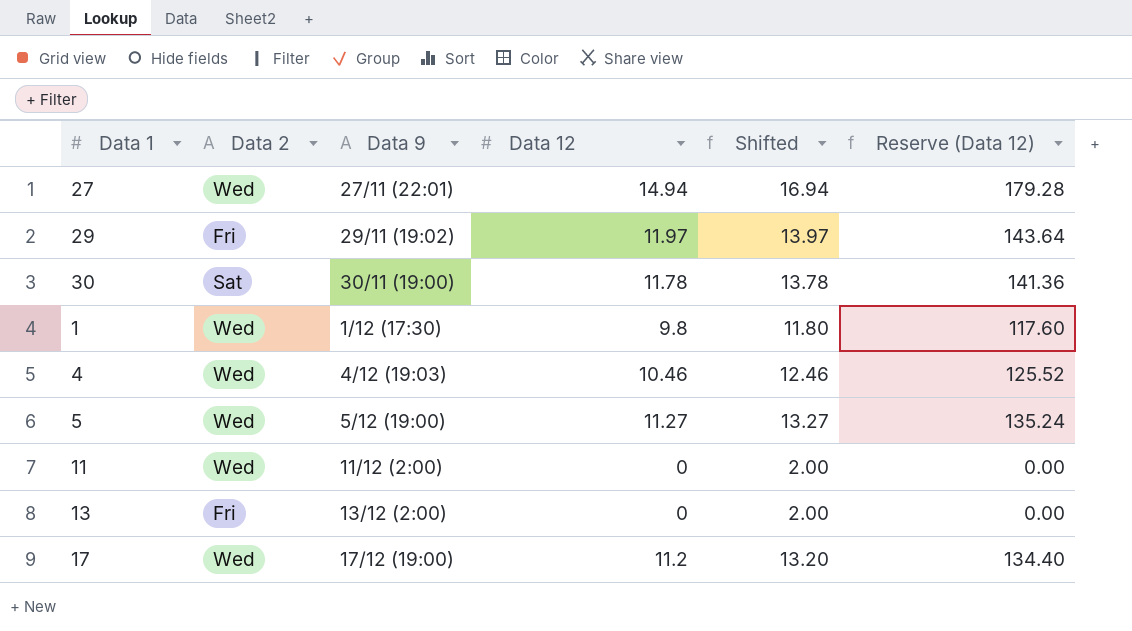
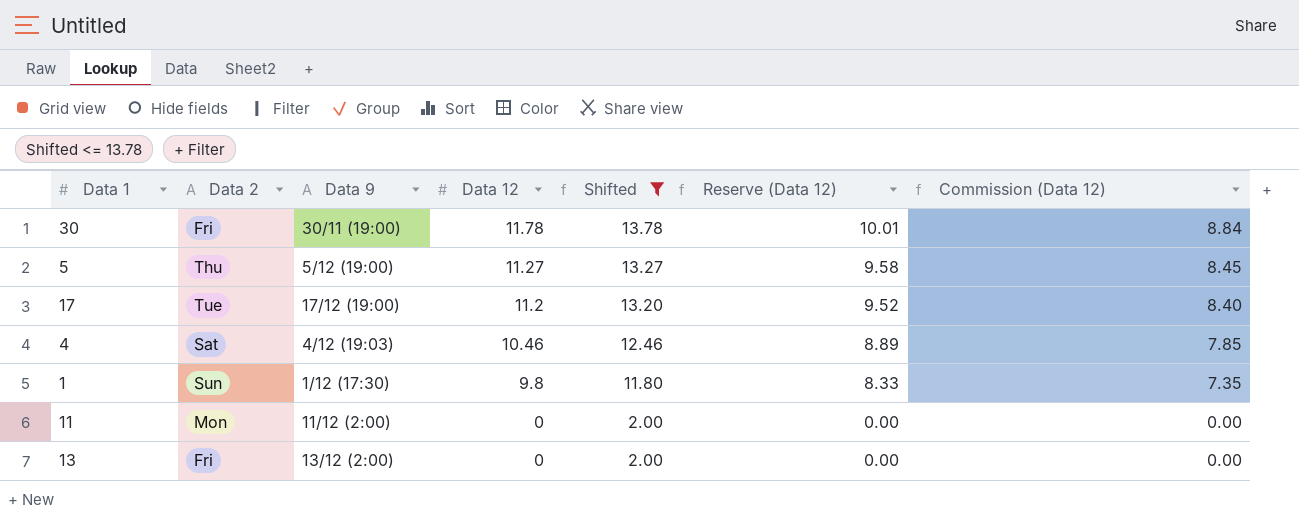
filter: none -> Shifted <= 13.78
row order: none -> Data 12 descending
column Reserve (Data 12) | formula: [Data 12] * 12 -> [Data 12] * 0.85
column Commission (Data 12) | formula: none -> [Data 12] * 0.75
30 | Data 2: Sat -> Fri
5 | Data 2: Wed -> Thu
17 | Data 2: Wed -> Tue
4 | Data 2: Wed -> Sat
1 | Data 2: Wed -> Sun
11 | Data 2: Wed -> Mon

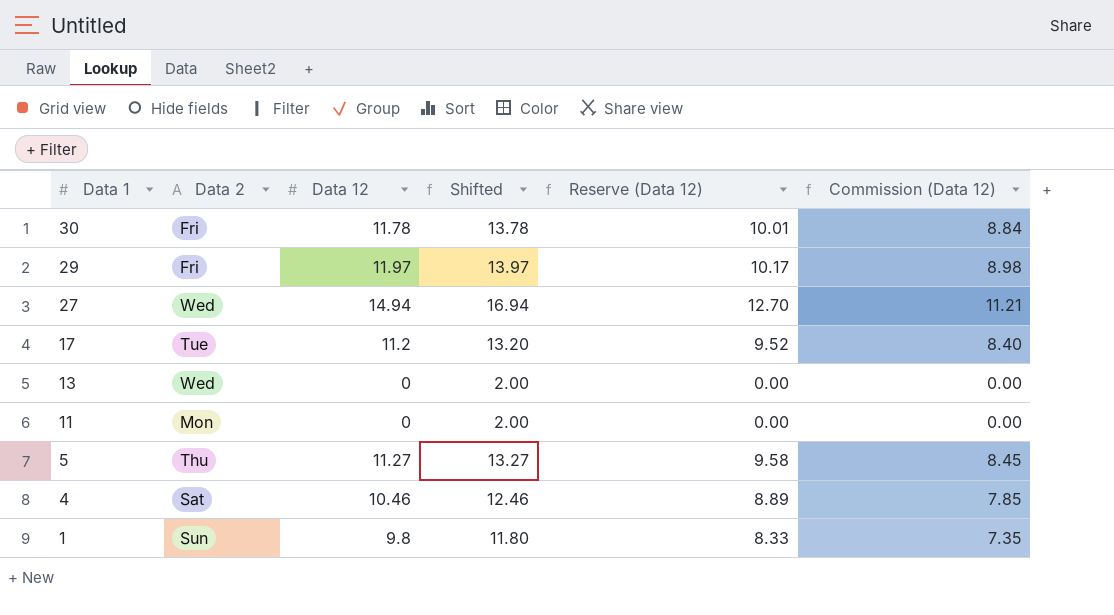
filter: Shifted <= 13.78 -> none
row order: Data 12 descending -> Data 1 descending
column Data 9 | position: 3 -> none
13 | Data 2: Fri -> Wed

